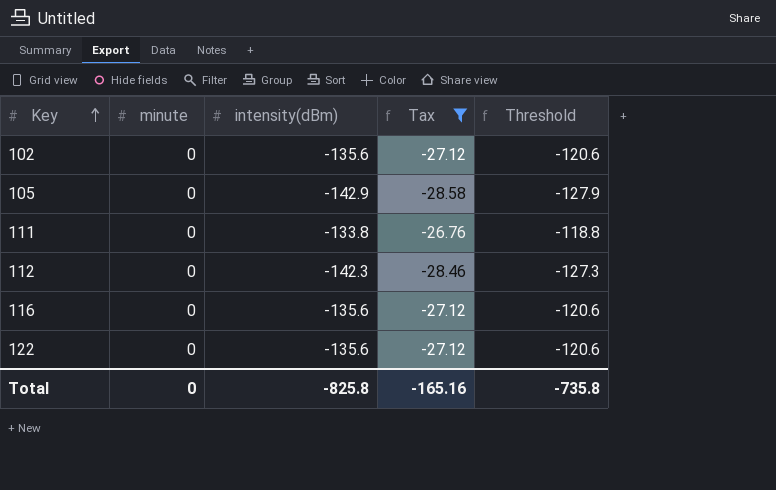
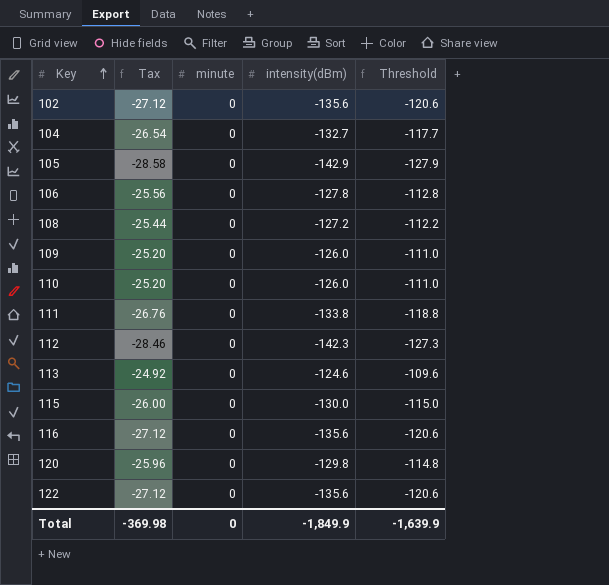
filter: Tax <= -26.76 -> none
column Tax | position: 4 -> 2
Total | Tax: -165.16 -> -369.98
Total | intensity(dBm): -825.8 -> -1,849.9
Total | Threshold: -735.8 -> -1,639.9

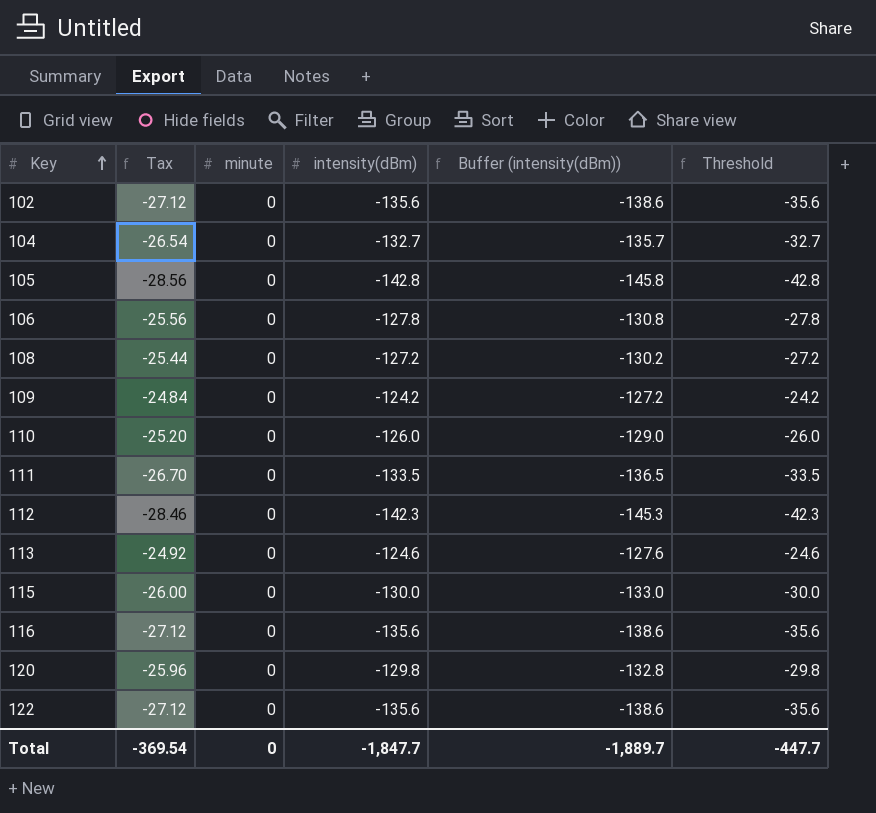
column Buffer (intensity(dBm)) | formula: none -> [intensity(dBm)] - 3
column Threshold | formula: [intensity(dBm)] + 15 -> [intensity(dBm)] + 100
105 | Tax: -28.58 -> -28.56
105 | intensity(dBm): -142.9 -> -142.8
109 | Tax: -25.20 -> -24.84
109 | intensity(dBm): -126.0 -> -124.2
111 | Tax: -26.76 -> -26.70
111 | intensity(dBm): -133.8 -> -133.5
Total | Tax: -369.98 -> -369.54
Total | intensity(dBm): -1,849.9 -> -1,847.7
Total | Threshold: -1,639.9 -> -447.7

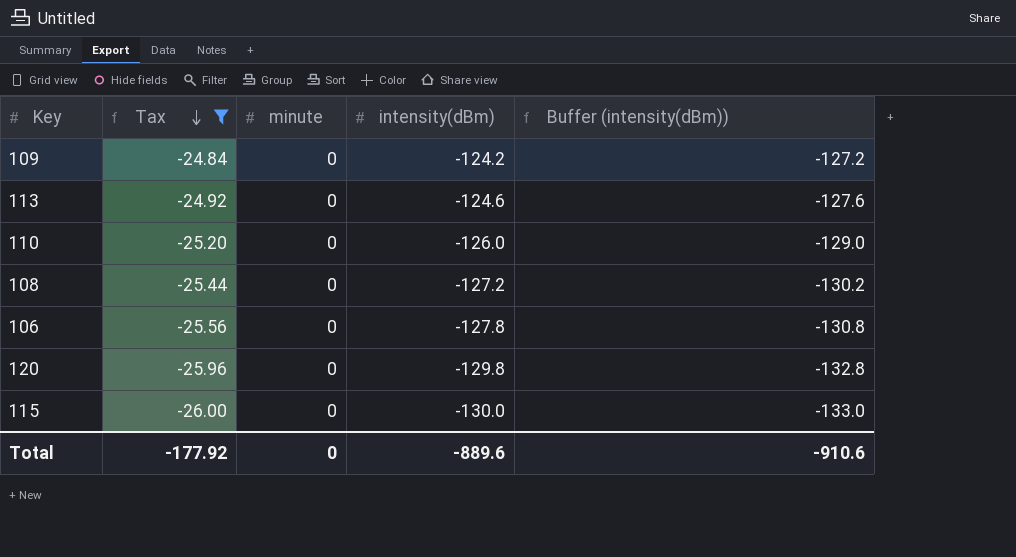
filter: none -> Tax >= -26.00
row order: Key ascending -> Tax descending
column Threshold | formula: [intensity(dBm)] + 100 -> none
Total | Tax: -369.54 -> -177.92
Total | intensity(dBm): -1,847.7 -> -889.6
Total | Buffer (intensity(dBm)): -1,889.7 -> -910.6

